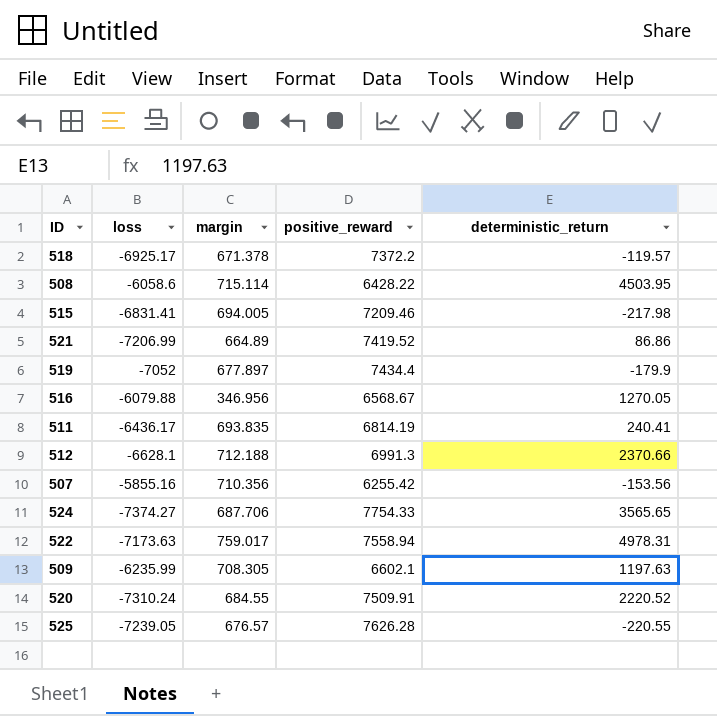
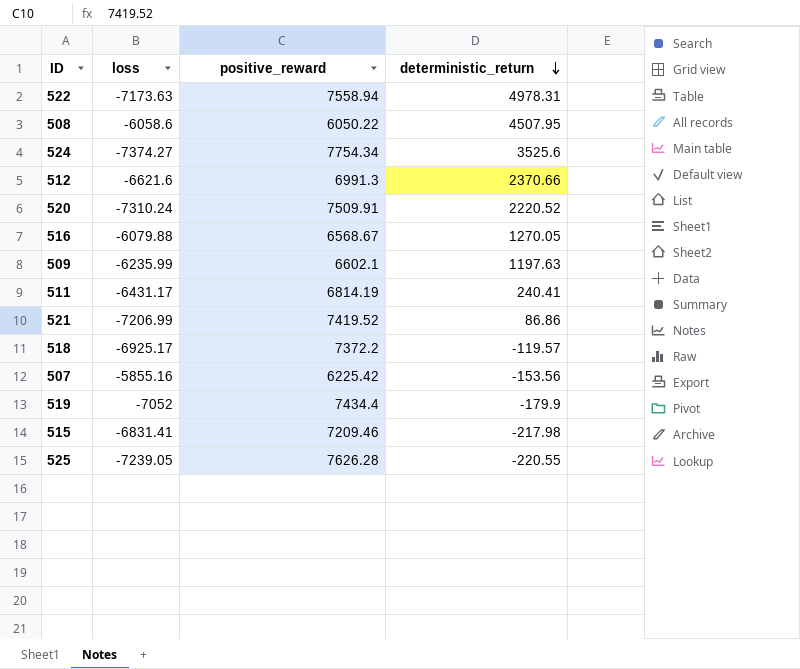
row order: none -> deterministic_return descending
column margin | position: 3 -> none
508 | positive_reward: 6428.22 -> 6050.22
508 | deterministic_return: 4503.95 -> 4507.95
524 | positive_reward: 7754.33 -> 7754.34
524 | deterministic_return: 3565.65 -> 3525.6
512 | loss: -6628.1 -> -6621.6
511 | loss: -6436.17 -> -6431.17
507 | positive_reward: 6255.42 -> 6225.42

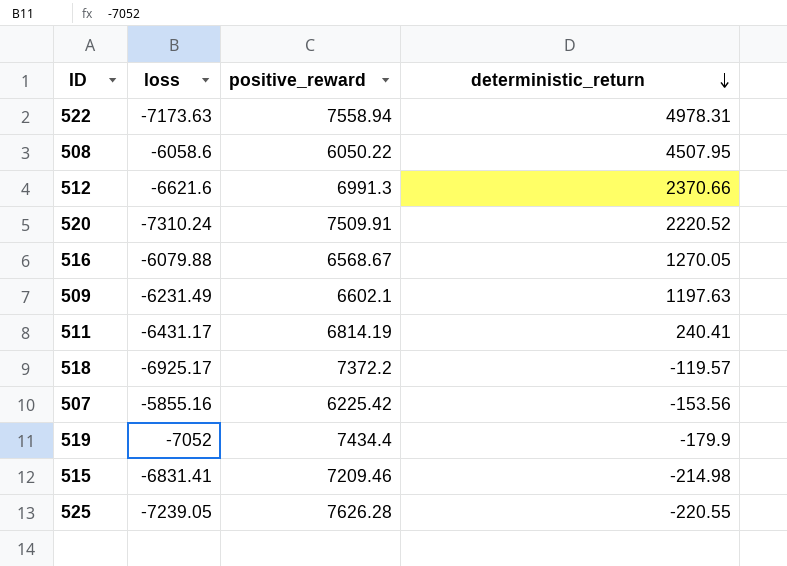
row 524: -7374.27 | 7754.34 | 3525.6 -> none
row 521: -7206.99 | 7419.52 | 86.86 -> none
509 | loss: -6235.99 -> -6231.49
515 | deterministic_return: -217.98 -> -214.98

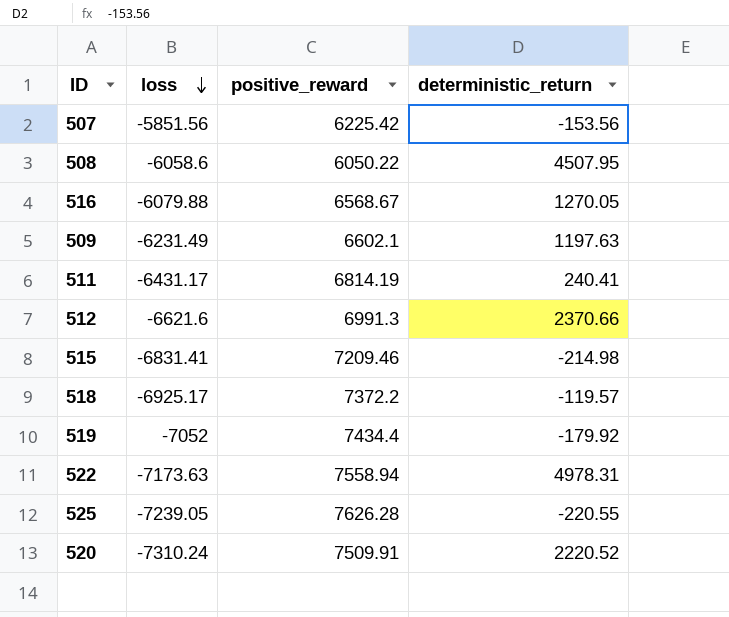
row order: deterministic_return descending -> loss descending
507 | loss: -5855.16 -> -5851.56
519 | deterministic_return: -179.9 -> -179.92

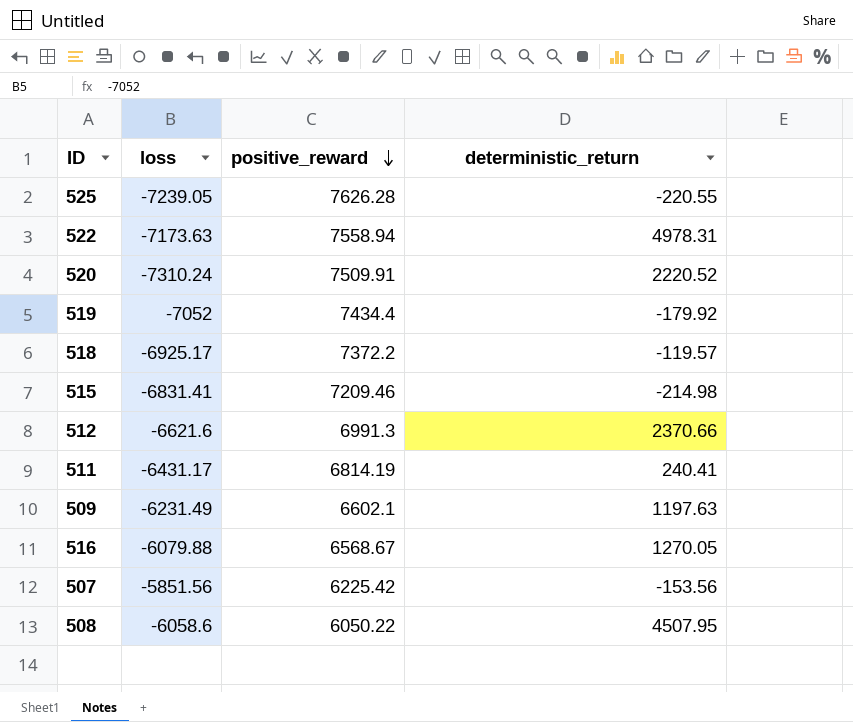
row order: loss descending -> positive_reward descending

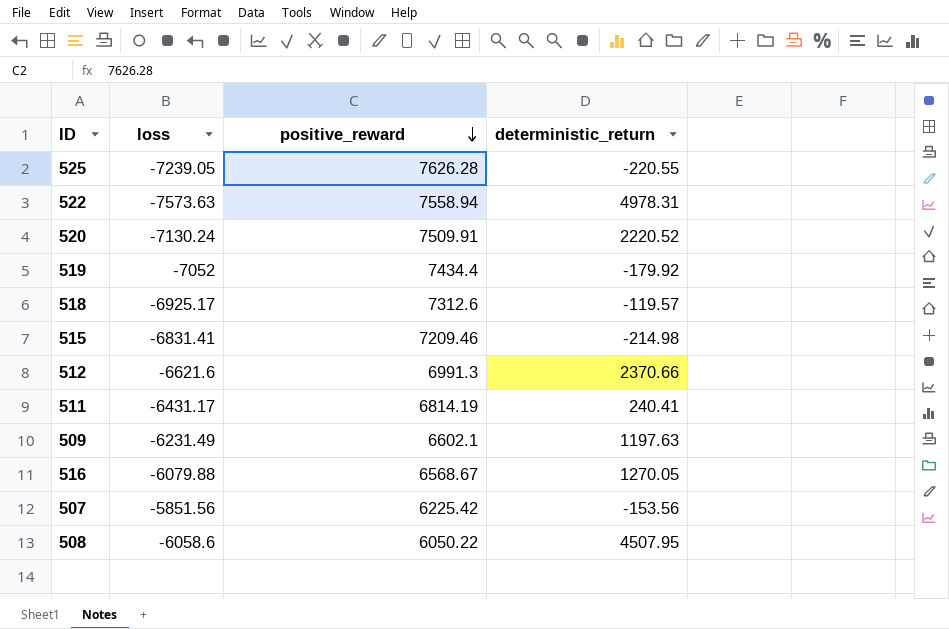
522 | loss: -7173.63 -> -7573.63
520 | loss: -7310.24 -> -7130.24
518 | positive_reward: 7372.2 -> 7312.6

